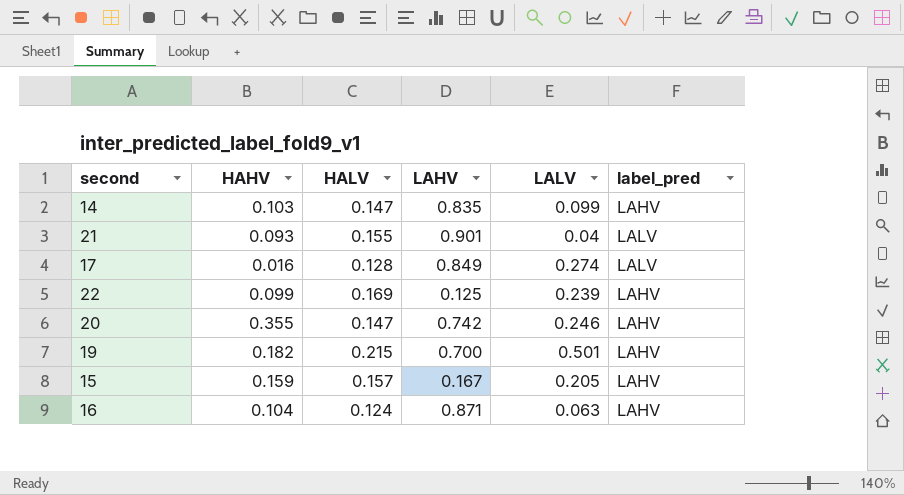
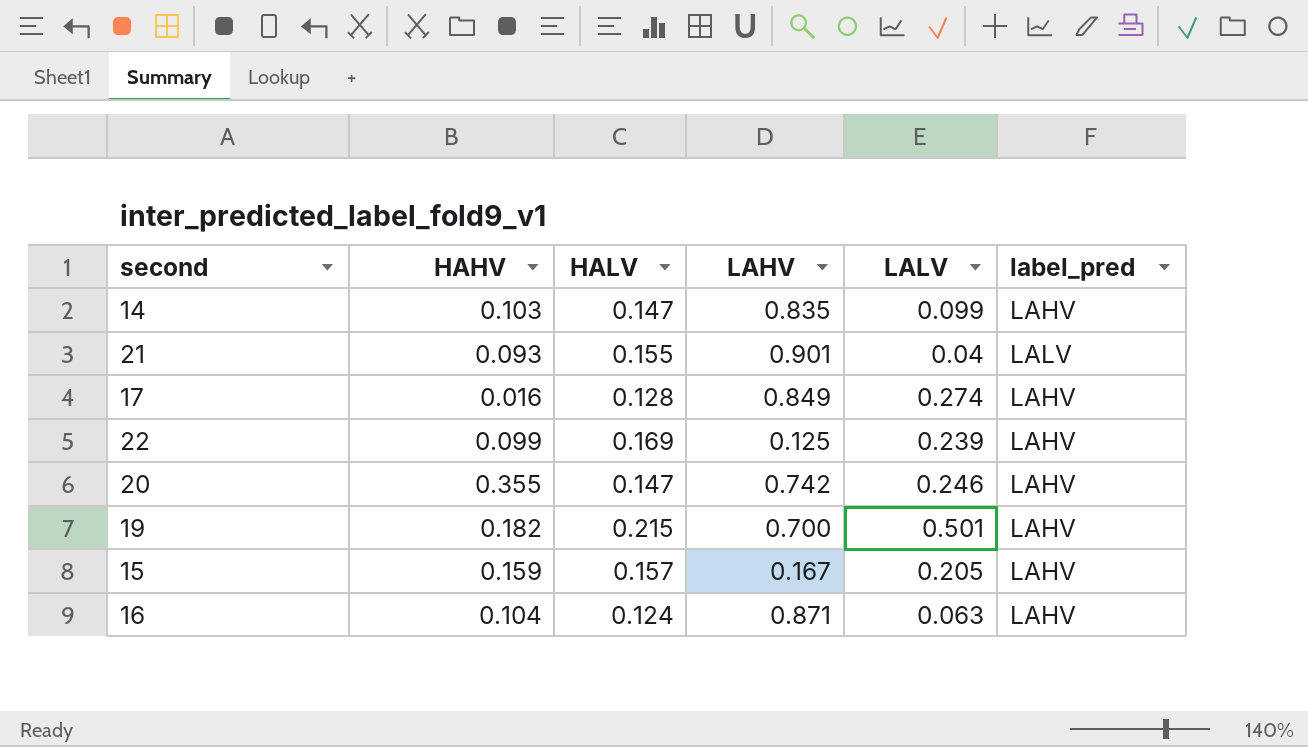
17 | label_pred: LALV -> LAHV

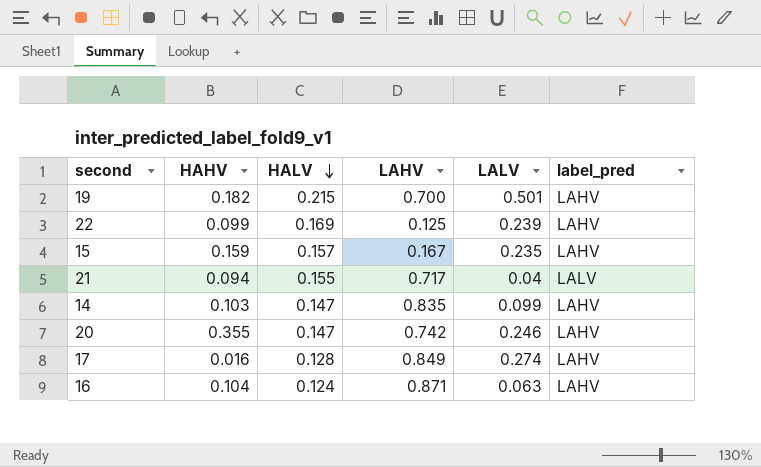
row order: none -> HALV descending
15 | LALV: 0.205 -> 0.235
21 | HAHV: 0.093 -> 0.094
21 | LAHV: 0.901 -> 0.717

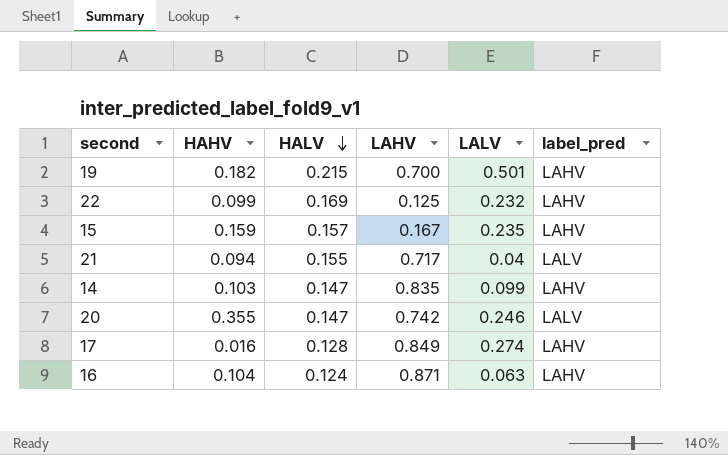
22 | LALV: 0.239 -> 0.232
20 | label_pred: LAHV -> LALV

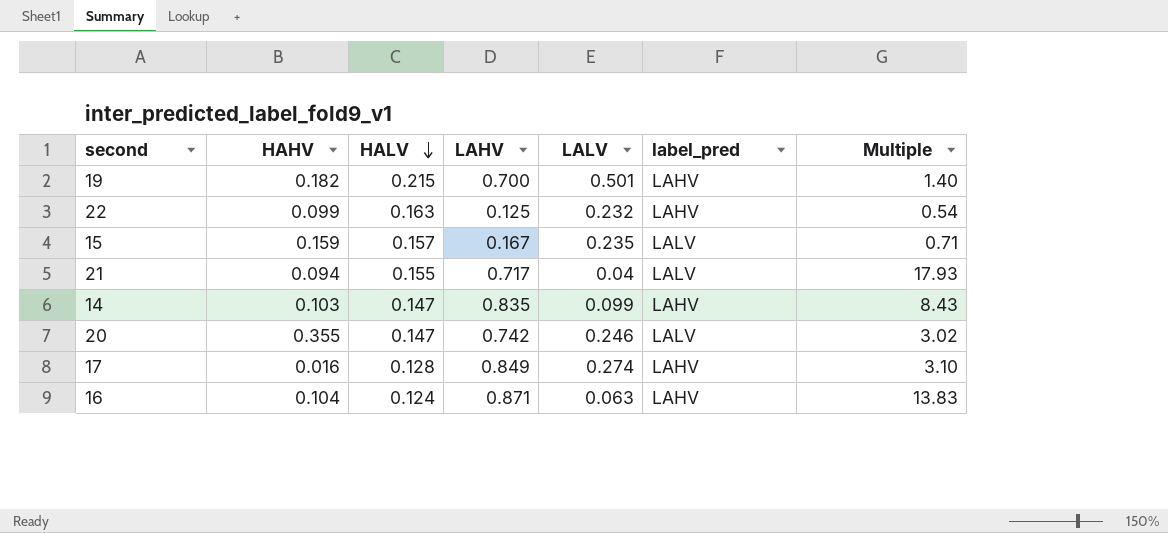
column Multiple | formula: none -> [LAHV] / [LALV]
22 | HALV: 0.169 -> 0.163
15 | label_pred: LAHV -> LALV

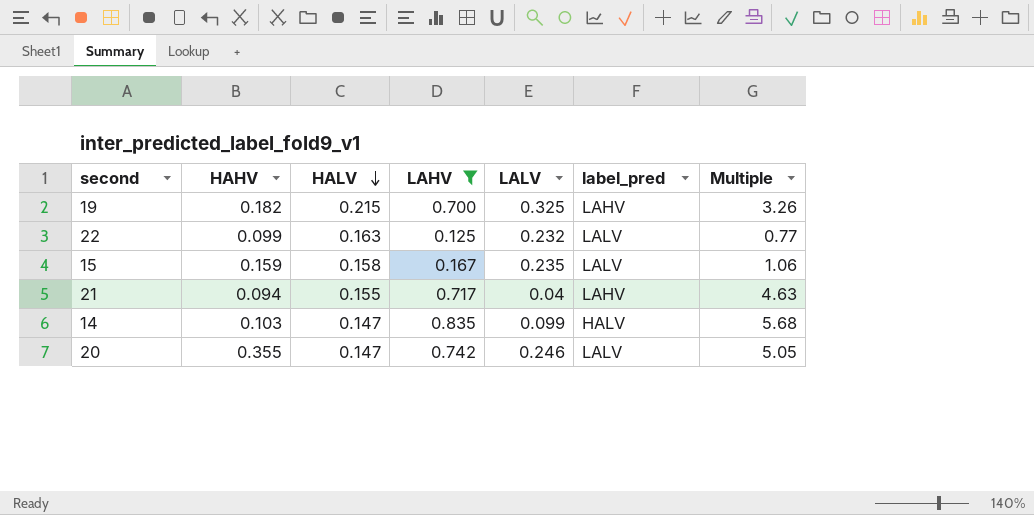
filter: none -> LAHV <= 0.835
column Multiple | formula: [LAHV] / [LALV] -> [LAHV] / [HALV]
19 | LALV: 0.501 -> 0.325
22 | label_pred: LAHV -> LALV
15 | HALV: 0.157 -> 0.158
21 | label_pred: LALV -> LAHV
14 | label_pred: LAHV -> HALV

